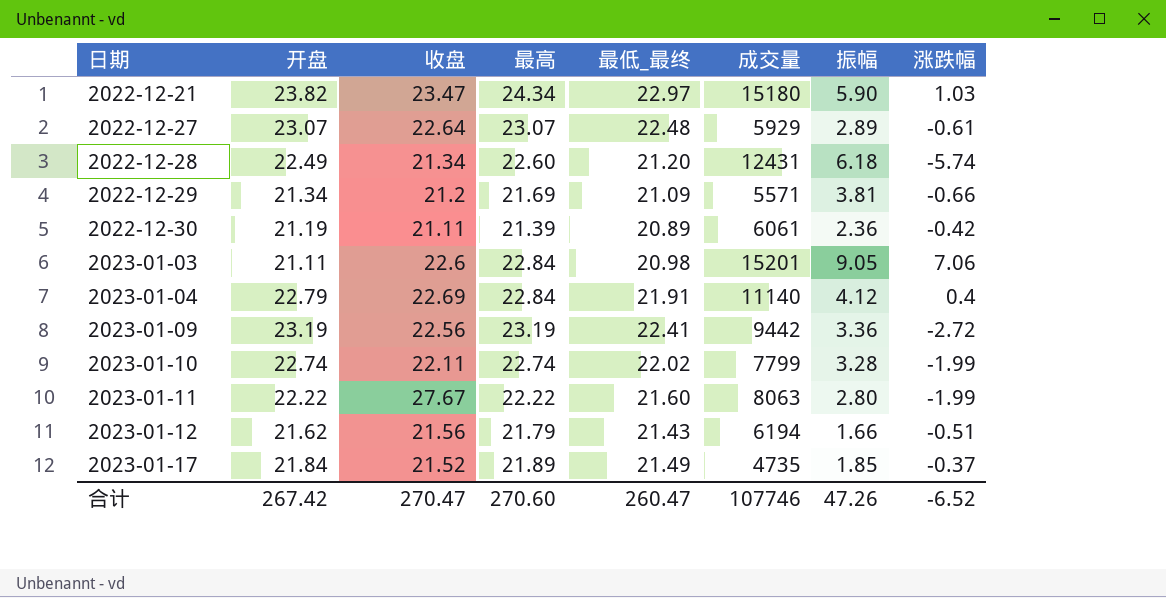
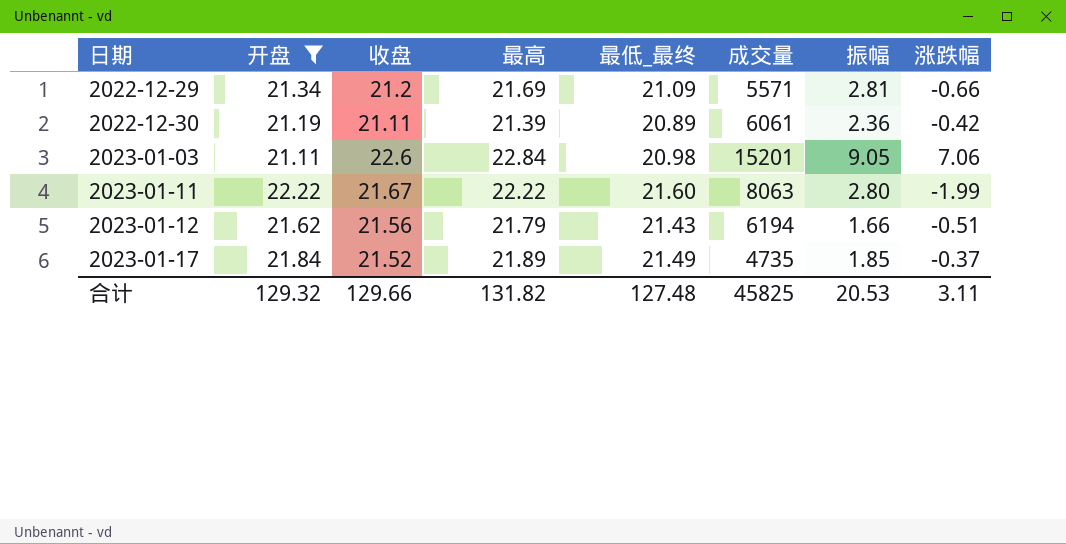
filter: none -> 开盘 <= 22.22
2022-12-29 | 振幅: 3.81 -> 2.81
2023-01-11 | 收盘: 27.67 -> 21.67
合计 | 开盘: 267.42 -> 129.32
合计 | 收盘: 270.47 -> 129.66
合计 | 最高: 270.60 -> 131.82
合计 | 最低_最终: 260.47 -> 127.48
合计 | 成交量: 107746 -> 45825
合计 | 振幅: 47.26 -> 20.53
合计 | 涨跌幅: -6.52 -> 3.11

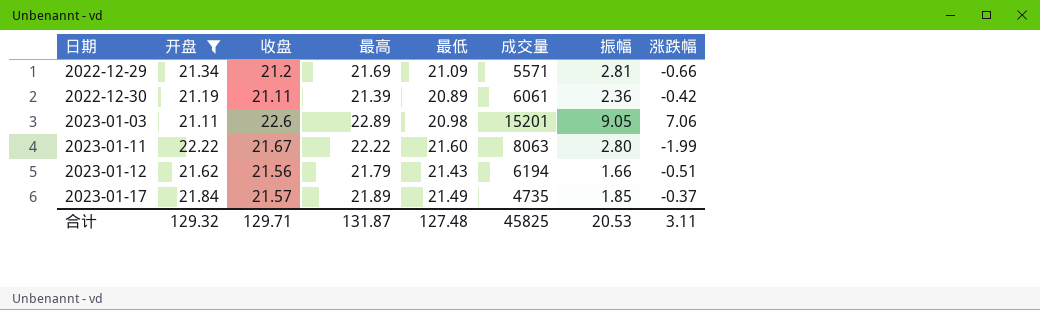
column name: 最低_最终 -> 最低
2023-01-03 | 最高: 22.84 -> 22.89
2023-01-17 | 收盘: 21.52 -> 21.57
合计 | 收盘: 129.66 -> 129.71
合计 | 最高: 131.82 -> 131.87

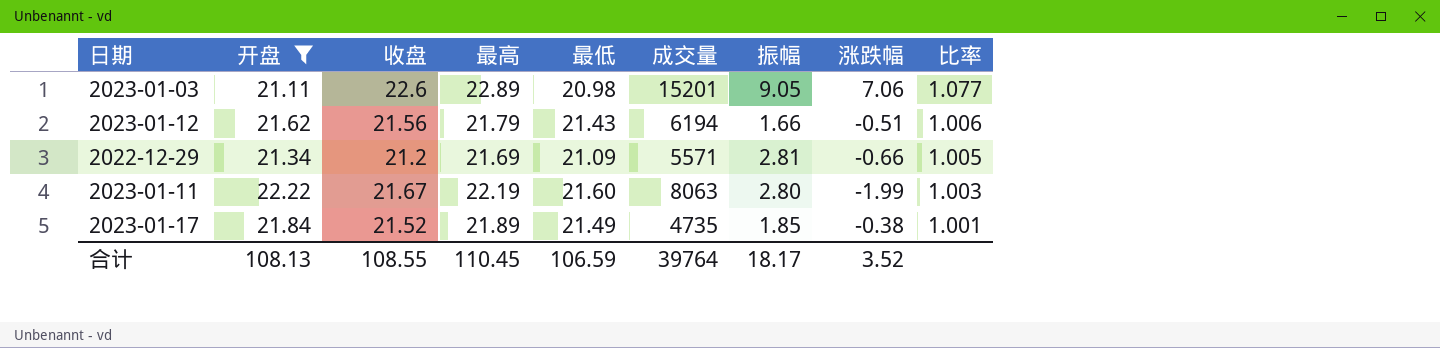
row order: 日期 ascending -> 比率 descending
column 比率 | formula: none -> [收盘] / [最低]
row 2022-12-30: 21.19 | 21.11 | 21.39 | 20.89 | 6061 | 2.36 | -0.42 -> none
2023-01-11 | 最高: 22.22 -> 22.19
2023-01-17 | 收盘: 21.57 -> 21.52
2023-01-17 | 涨跌幅: -0.37 -> -0.38
合计 | 开盘: 129.32 -> 108.13
合计 | 收盘: 129.71 -> 108.55
合计 | 最高: 131.87 -> 110.45
合计 | 最低: 127.48 -> 106.59
合计 | 成交量: 45825 -> 39764
合计 | 振幅: 20.53 -> 18.17
合计 | 涨跌幅: 3.11 -> 3.52

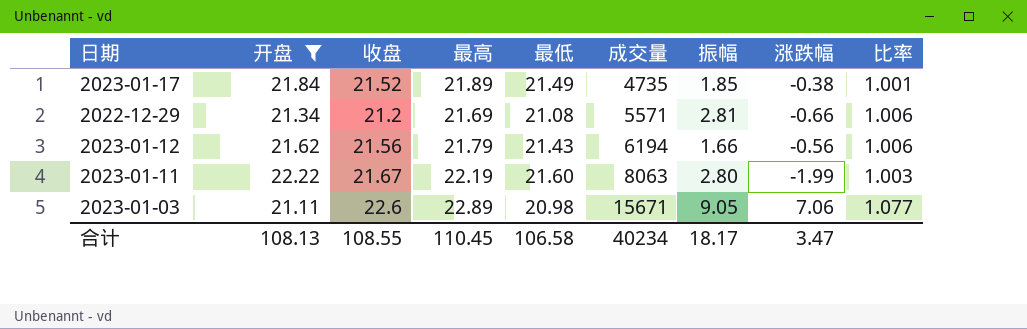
row order: 比率 descending -> 成交量 ascending
2022-12-29 | 最低: 21.09 -> 21.08
2022-12-29 | 比率: 1.005 -> 1.006
2023-01-12 | 涨跌幅: -0.51 -> -0.56
2023-01-03 | 成交量: 15201 -> 15671
合计 | 最低: 106.59 -> 106.58
合计 | 成交量: 39764 -> 40234
合计 | 涨跌幅: 3.52 -> 3.47

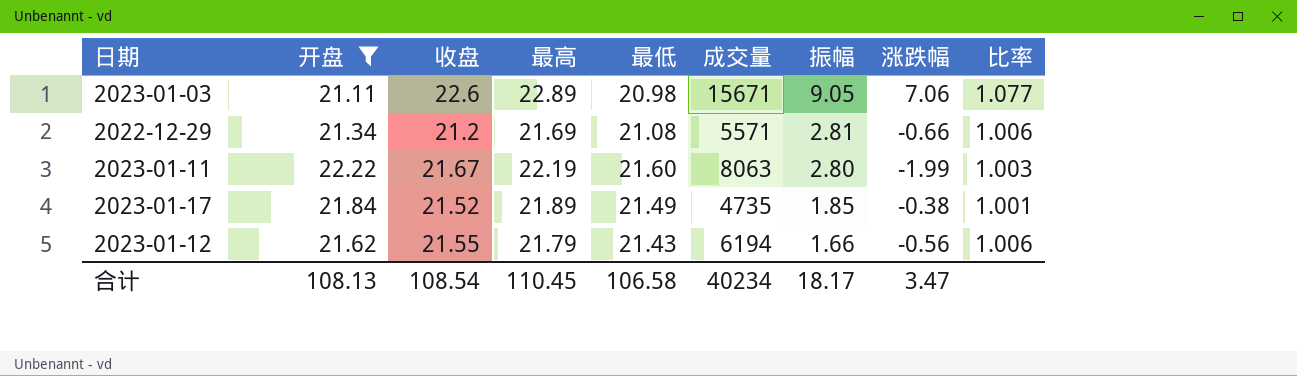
row order: 成交量 ascending -> 振幅 descending
2023-01-12 | 收盘: 21.56 -> 21.55
合计 | 收盘: 108.55 -> 108.54

